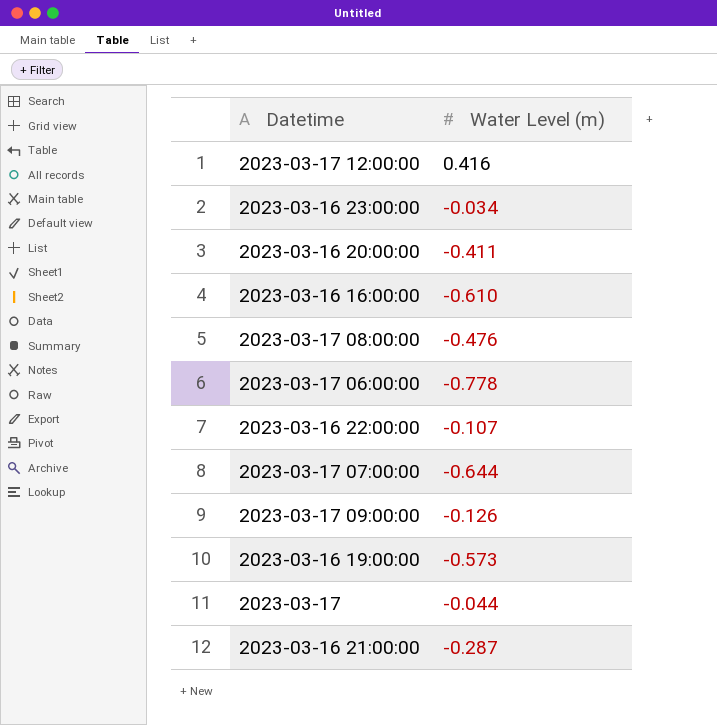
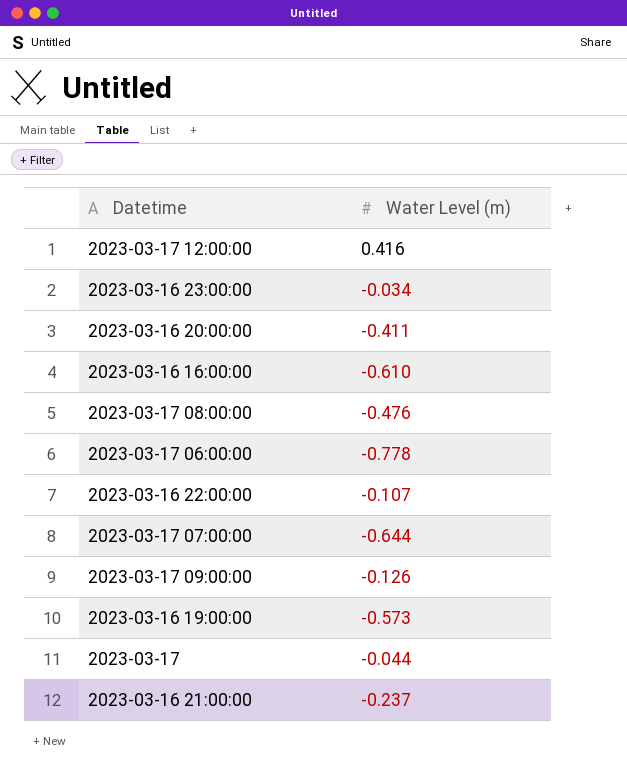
2023-03-16 21:00:00 | Water Level (m): -0.287 -> -0.237

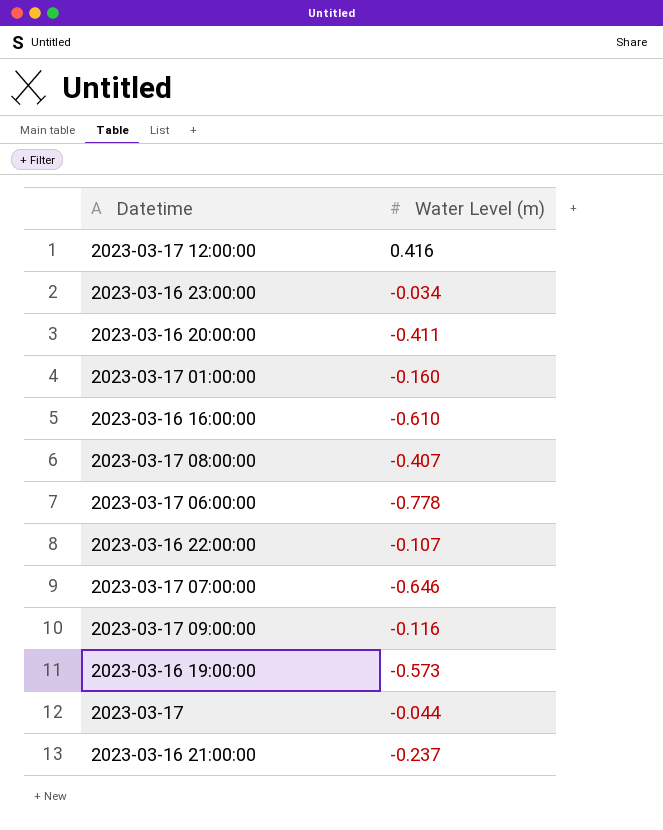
row 2023-03-17 01:00:00: none -> -0.160
2023-03-17 08:00:00 | Water Level (m): -0.476 -> -0.407
2023-03-17 07:00:00 | Water Level (m): -0.644 -> -0.646
2023-03-17 09:00:00 | Water Level (m): -0.126 -> -0.116

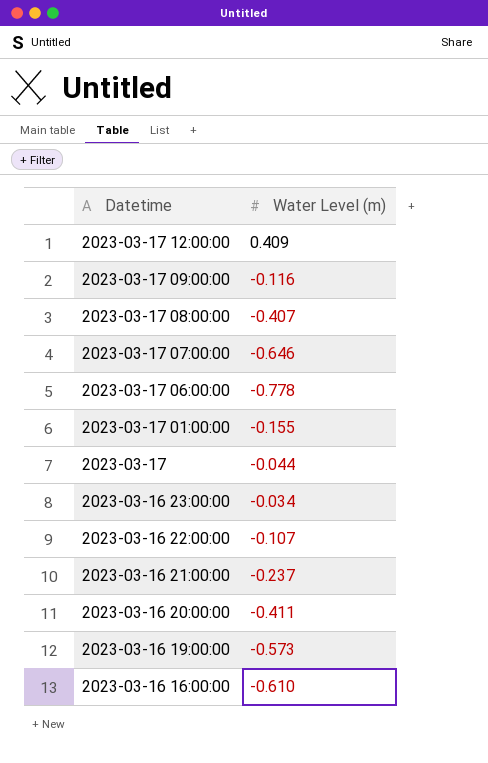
row order: none -> Datetime descending
2023-03-17 12:00:00 | Water Level (m): 0.416 -> 0.409
2023-03-17 01:00:00 | Water Level (m): -0.160 -> -0.155

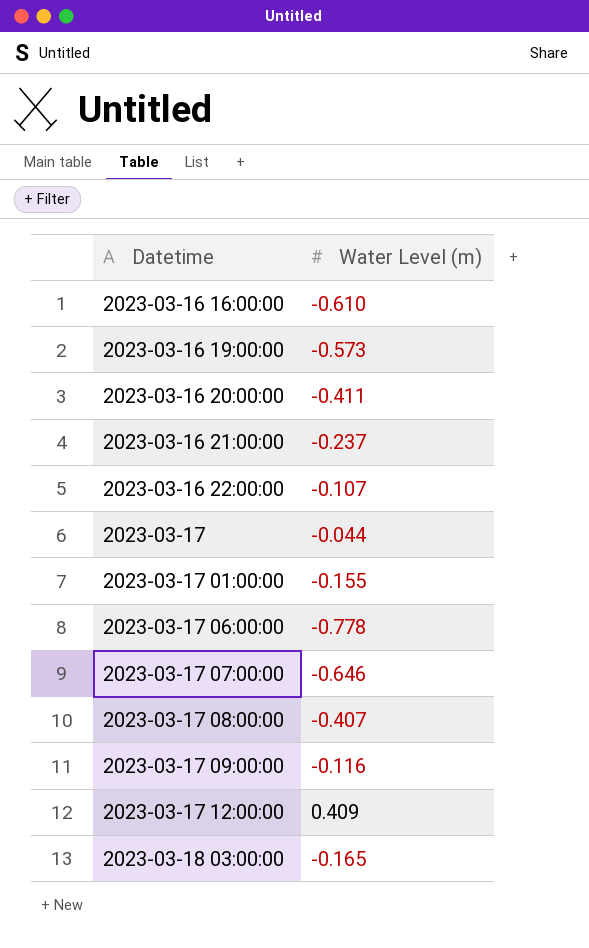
row order: Datetime descending -> Datetime ascending
row 2023-03-16 23:00:00: -0.034 -> none
row 2023-03-18 03:00:00: none -> -0.165

